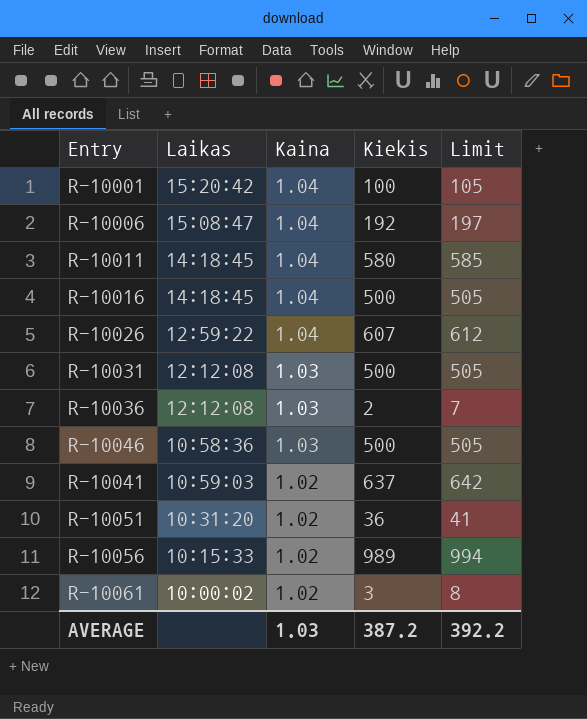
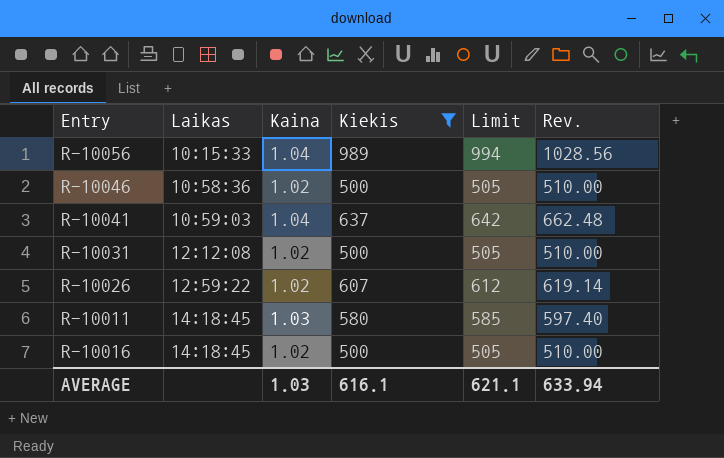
filter: none -> Kiekis >= 500
row order: Kaina descending -> Laikas ascending
column Rev. | formula: none -> [Kaina] * [Kiekis]
R-10056 | Kaina: 1.02 -> 1.04
R-10046 | Kaina: 1.03 -> 1.02
R-10041 | Kaina: 1.02 -> 1.04
R-10031 | Kaina: 1.03 -> 1.02
R-10026 | Kaina: 1.04 -> 1.02
R-10011 | Kaina: 1.04 -> 1.03
R-10016 | Kaina: 1.04 -> 1.02
AVERAGE | Kiekis: 387.2 -> 616.1
AVERAGE | Limit: 392.2 -> 621.1

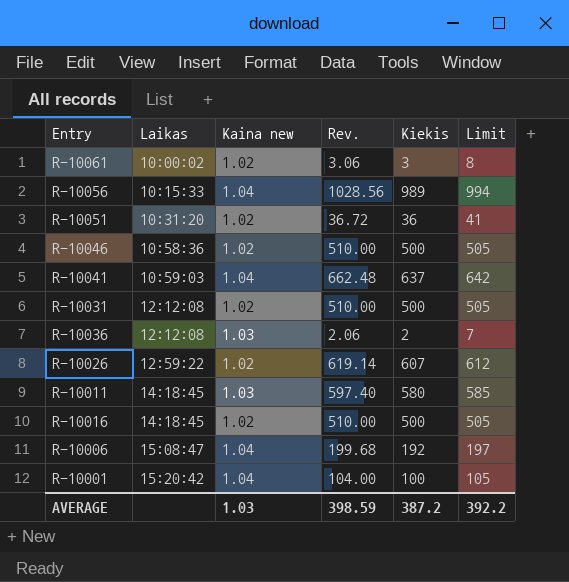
filter: Kiekis >= 500 -> none
column name: Kaina -> Kaina new
column Rev. | position: 6 -> 4
AVERAGE | Rev.: 633.94 -> 398.59
AVERAGE | Kiekis: 616.1 -> 387.2
AVERAGE | Limit: 621.1 -> 392.2

